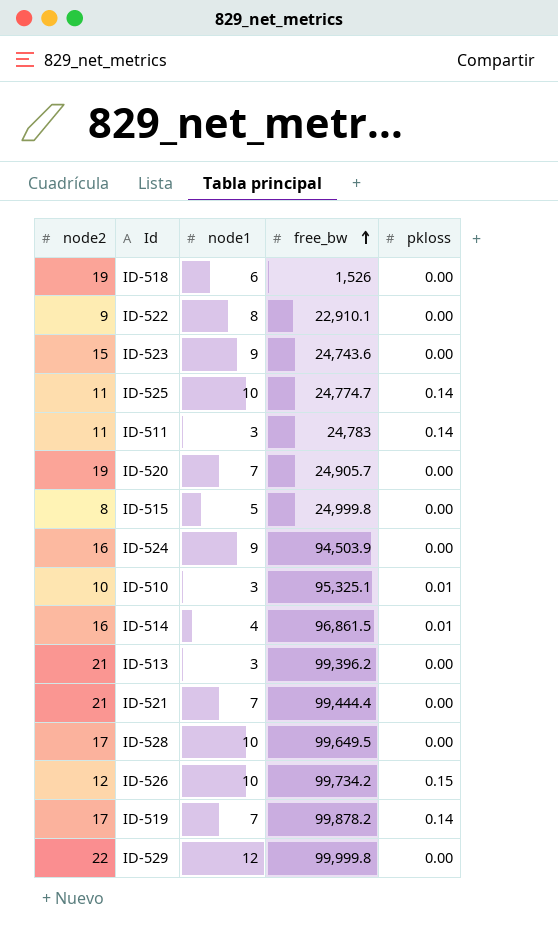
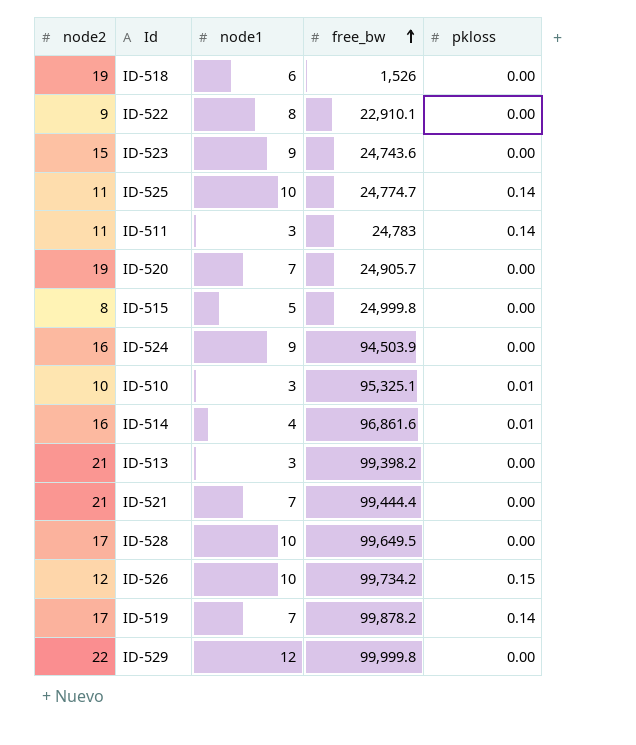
ID-514 | free_bw: 96,861.5 -> 96,861.6
ID-513 | free_bw: 99,396.2 -> 99,398.2

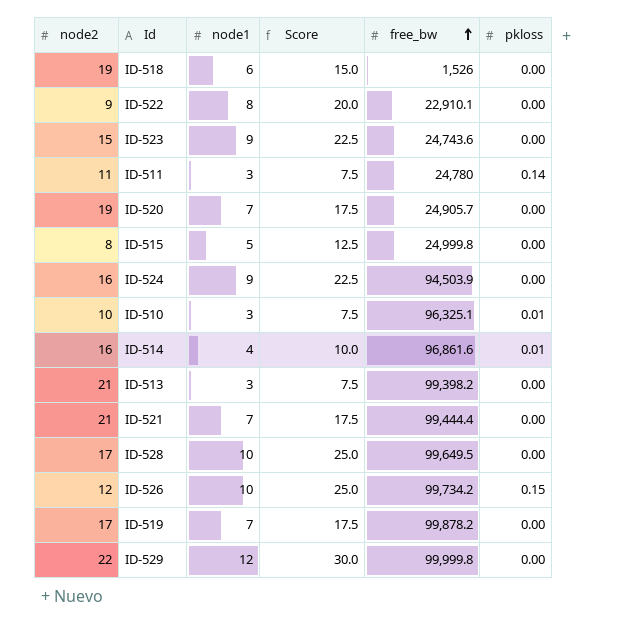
column Score | formula: none -> [node1] * 2.5
row ID-525: 11 | 10 | 24,774.7 | 0.14 -> none
ID-511 | free_bw: 24,783 -> 24,780
ID-510 | free_bw: 95,325.1 -> 96,325.1
ID-519 | pkloss: 0.14 -> 0.00

